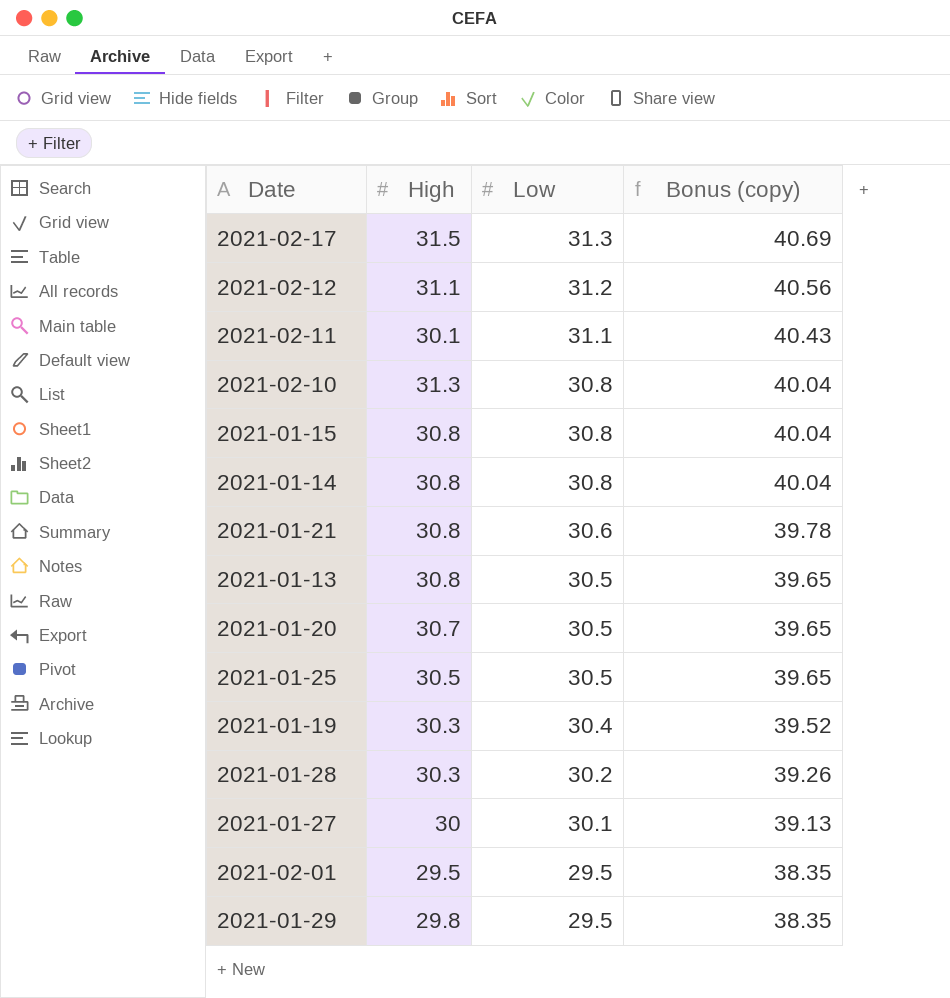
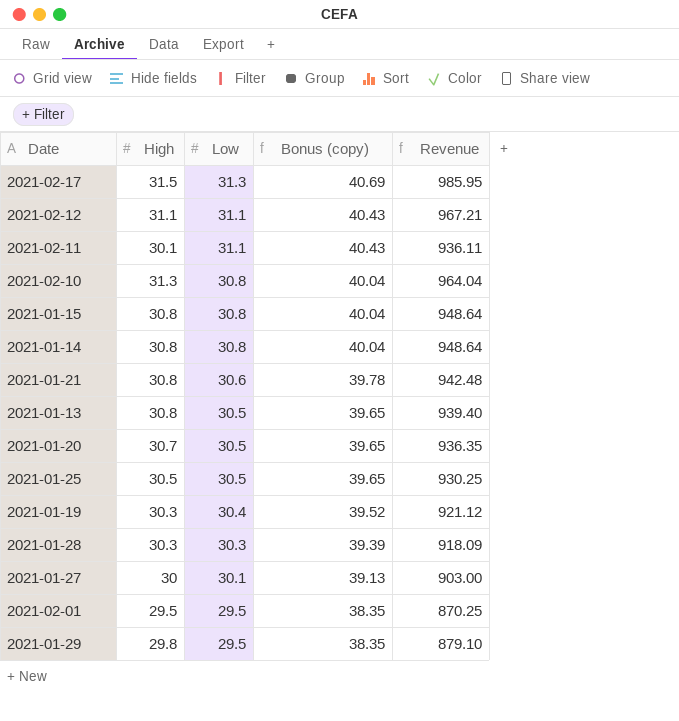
column Revenue | formula: none -> [High] * [Low]
2021-02-12 | Low: 31.2 -> 31.1
2021-02-12 | Bonus (copy): 40.56 -> 40.43
2021-01-28 | Low: 30.2 -> 30.3
2021-01-28 | Bonus (copy): 39.26 -> 39.39

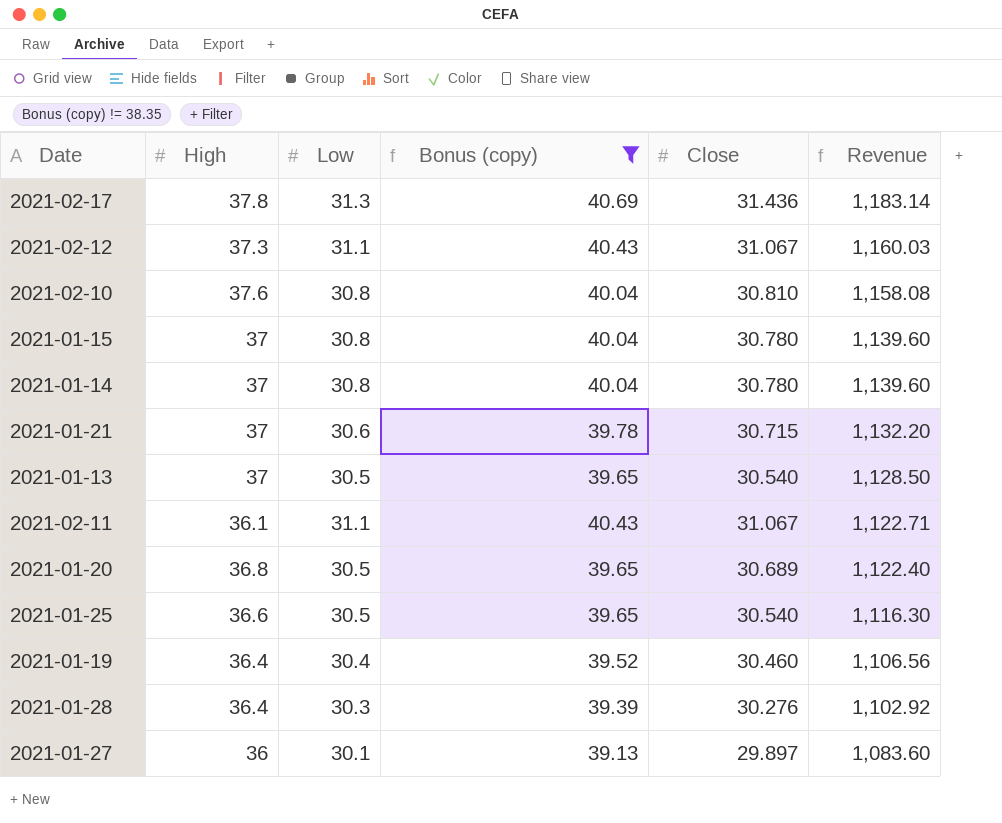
filter: none -> Bonus (copy) != 38.35
row order: Low descending -> Revenue descending
column Close | position: none -> 5
2021-02-17 | High: 31.5 -> 37.8
2021-02-17 | Revenue: 985.95 -> 1,183.14
2021-02-12 | High: 31.1 -> 37.3
2021-02-12 | Revenue: 967.21 -> 1,160.03
2021-02-10 | High: 31.3 -> 37.6
2021-02-10 | Revenue: 964.04 -> 1,158.08
2021-01-15 | High: 30.8 -> 37
2021-01-15 | Revenue: 948.64 -> 1,139.60
2021-01-14 | High: 30.8 -> 37
2021-01-14 | Revenue: 948.64 -> 1,139.60
2021-01-21 | High: 30.8 -> 37
2021-01-21 | Revenue: 942.48 -> 1,132.20
2021-01-13 | High: 30.8 -> 37
2021-01-13 | Revenue: 939.40 -> 1,128.50
2021-02-11 | High: 30.1 -> 36.1
2021-02-11 | Revenue: 936.11 -> 1,122.71
2021-01-20 | High: 30.7 -> 36.8
2021-01-20 | Revenue: 936.35 -> 1,122.40
2021-01-25 | High: 30.5 -> 36.6
2021-01-25 | Revenue: 930.25 -> 1,116.30
2021-01-19 | High: 30.3 -> 36.4
2021-01-19 | Revenue: 921.12 -> 1,106.56
2021-01-28 | High: 30.3 -> 36.4
2021-01-28 | Revenue: 918.09 -> 1,102.92
2021-01-27 | High: 30 -> 36
2021-01-27 | Revenue: 903.00 -> 1,083.60

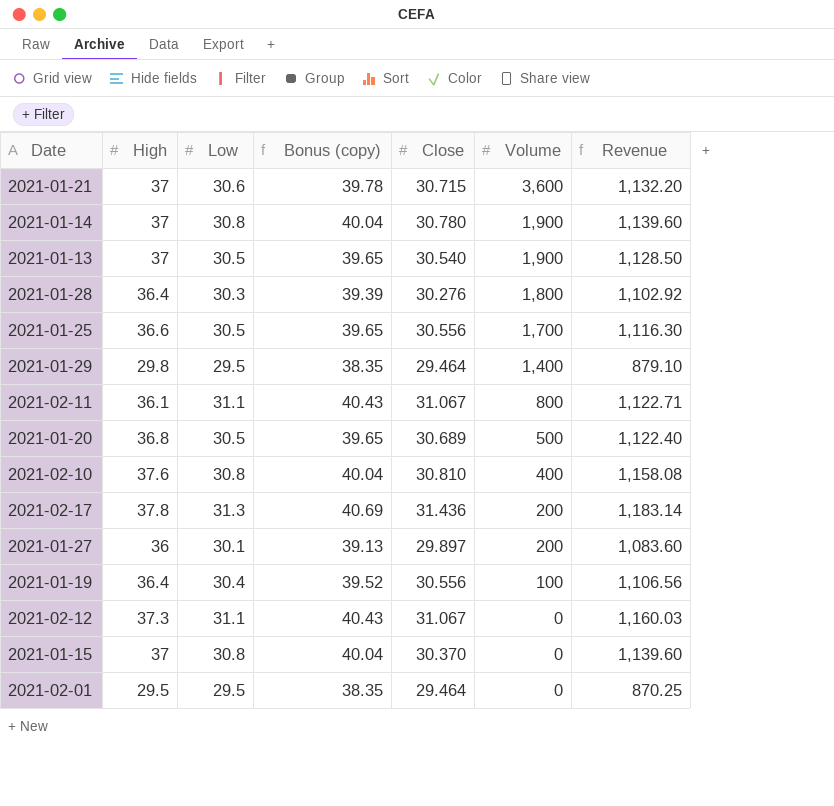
filter: Bonus (copy) != 38.35 -> none
row order: Revenue descending -> Volume descending
column Volume | position: none -> 6
2021-01-25 | Close: 30.540 -> 30.556
2021-01-19 | Close: 30.460 -> 30.556
2021-01-15 | Close: 30.780 -> 30.370

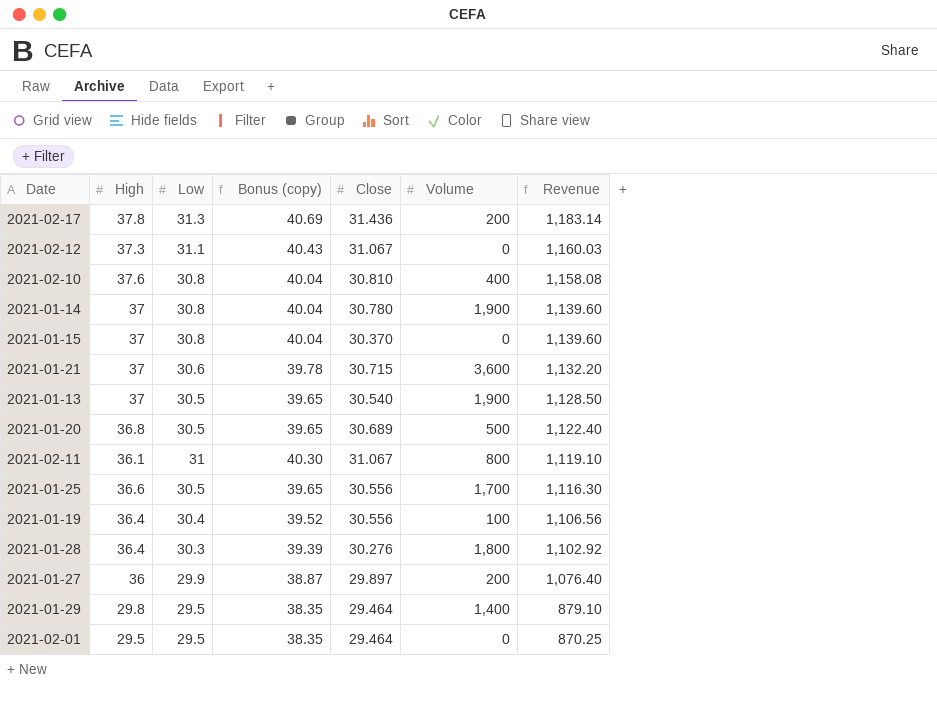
row order: Volume descending -> Revenue descending
2021-02-11 | Low: 31.1 -> 31
2021-02-11 | Bonus (copy): 40.43 -> 40.30
2021-02-11 | Revenue: 1,122.71 -> 1,119.10
2021-01-27 | Low: 30.1 -> 29.9
2021-01-27 | Bonus (copy): 39.13 -> 38.87
2021-01-27 | Revenue: 1,083.60 -> 1,076.40

